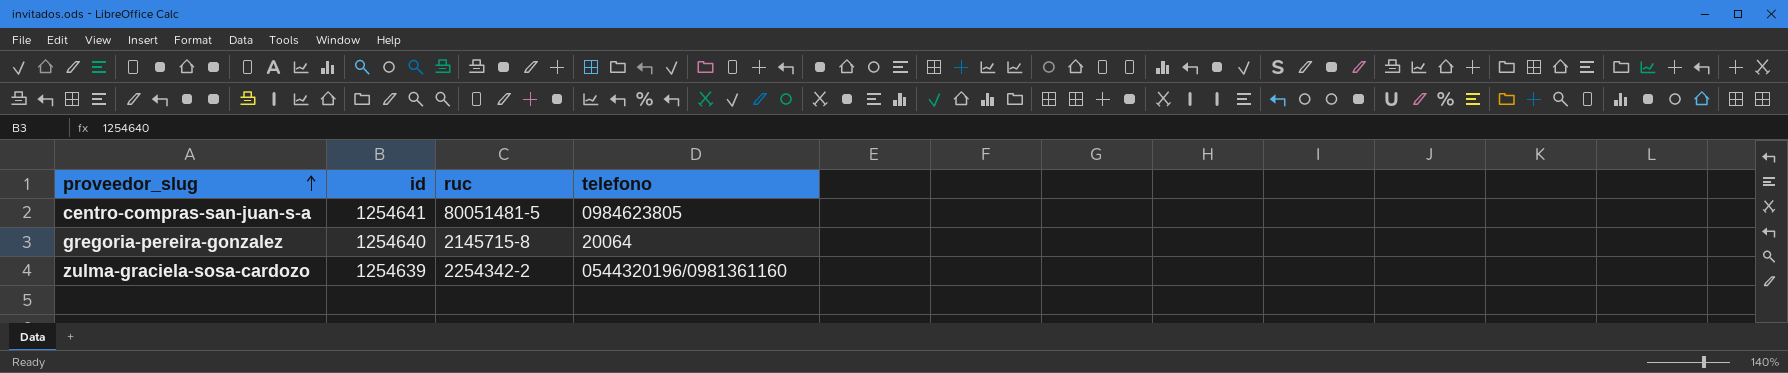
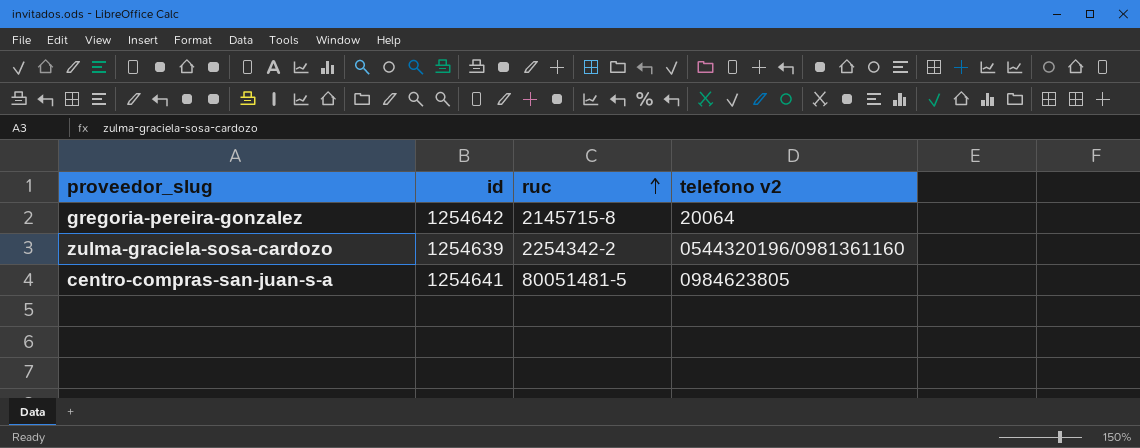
row order: proveedor_slug ascending -> ruc ascending
column name: telefono -> telefono v2
gregoria-pereira-gonzalez | id: 1254640 -> 1254642

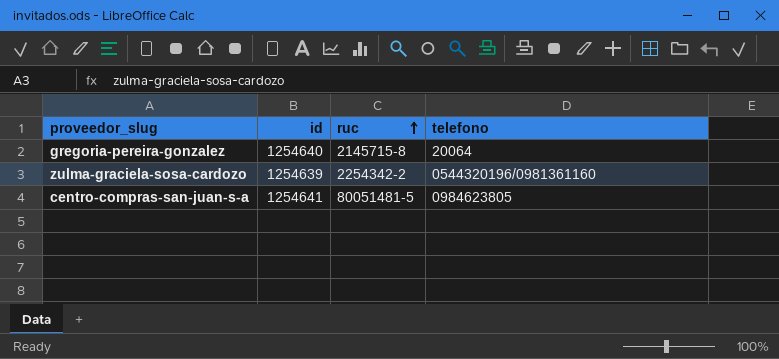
column name: telefono v2 -> telefono
gregoria-pereira-gonzalez | id: 1254642 -> 1254640

